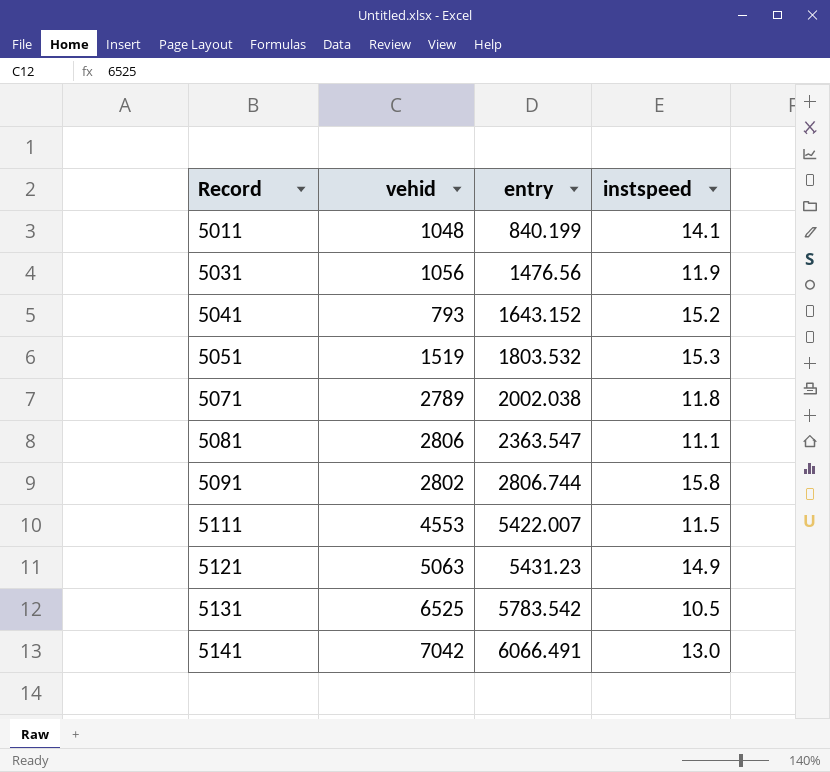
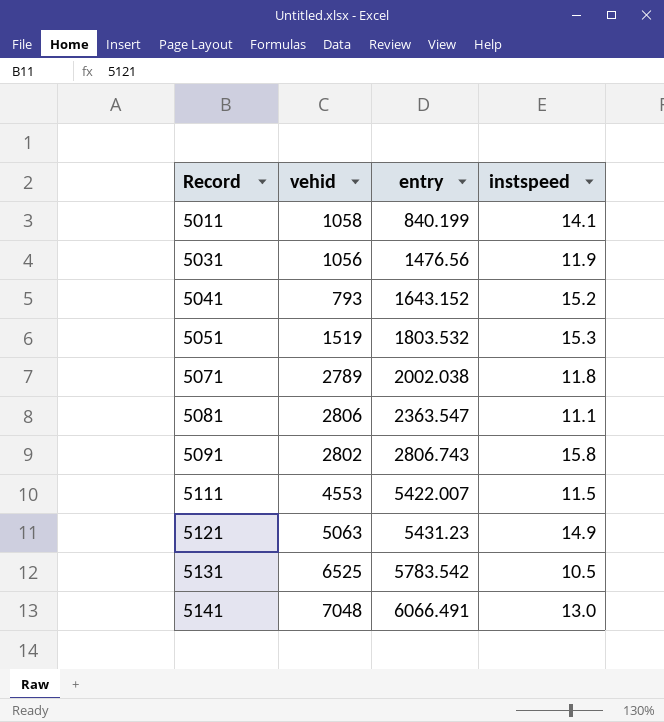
5011 | vehid: 1048 -> 1058
5091 | entry: 2806.744 -> 2806.743
5141 | vehid: 7042 -> 7048

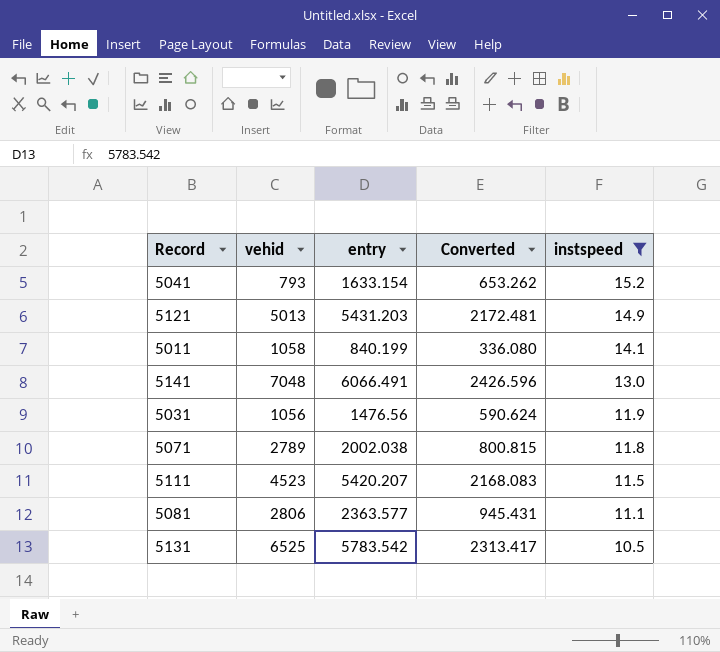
filter: none -> instspeed <= 15.2
row order: Record ascending -> instspeed descending
column Converted | formula: none -> [entry] * 0.4
5041 | entry: 1643.152 -> 1633.154
5121 | vehid: 5063 -> 5013
5121 | entry: 5431.23 -> 5431.203
5111 | vehid: 4553 -> 4523
5111 | entry: 5422.007 -> 5420.207
5081 | entry: 2363.547 -> 2363.577

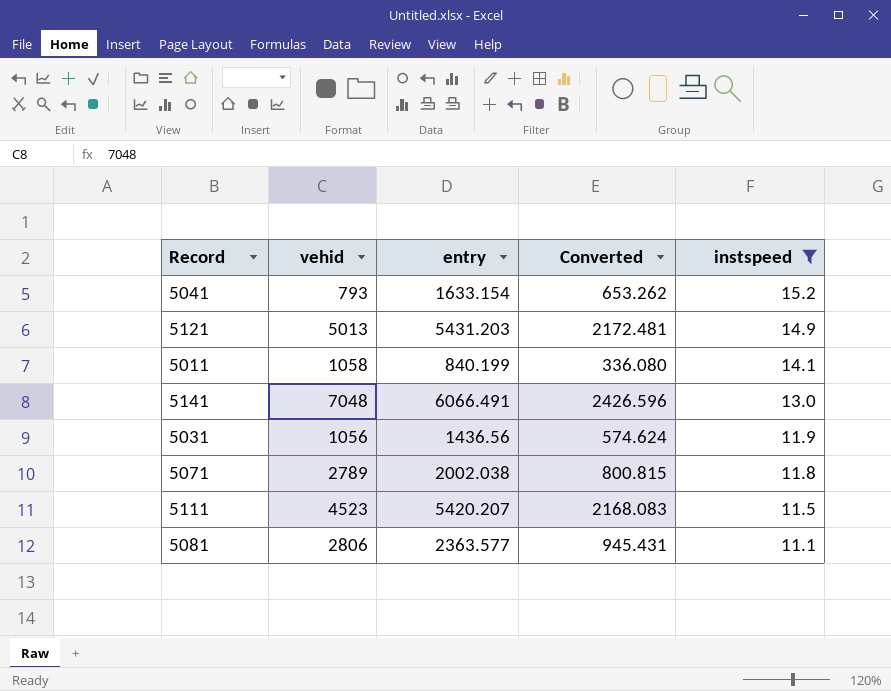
row 5131: 6525 | 5783.542 | 2313.417 | 10.5 -> none
5031 | entry: 1476.56 -> 1436.56
5031 | Converted: 590.624 -> 574.624

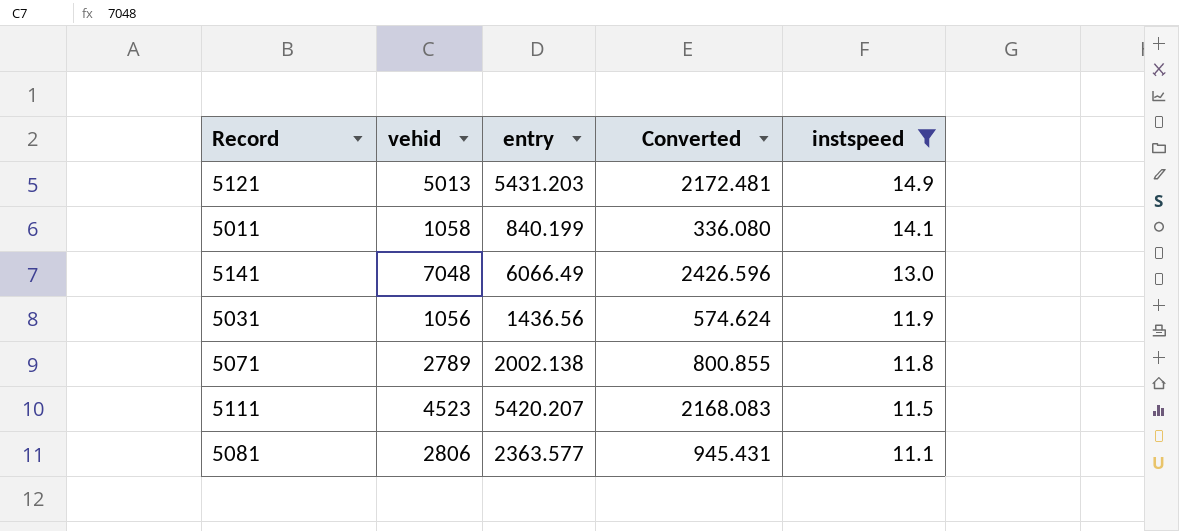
row 5041: 793 | 1633.154 | 653.262 | 15.2 -> none
5141 | entry: 6066.491 -> 6066.49
5071 | entry: 2002.038 -> 2002.138
5071 | Converted: 800.815 -> 800.855

